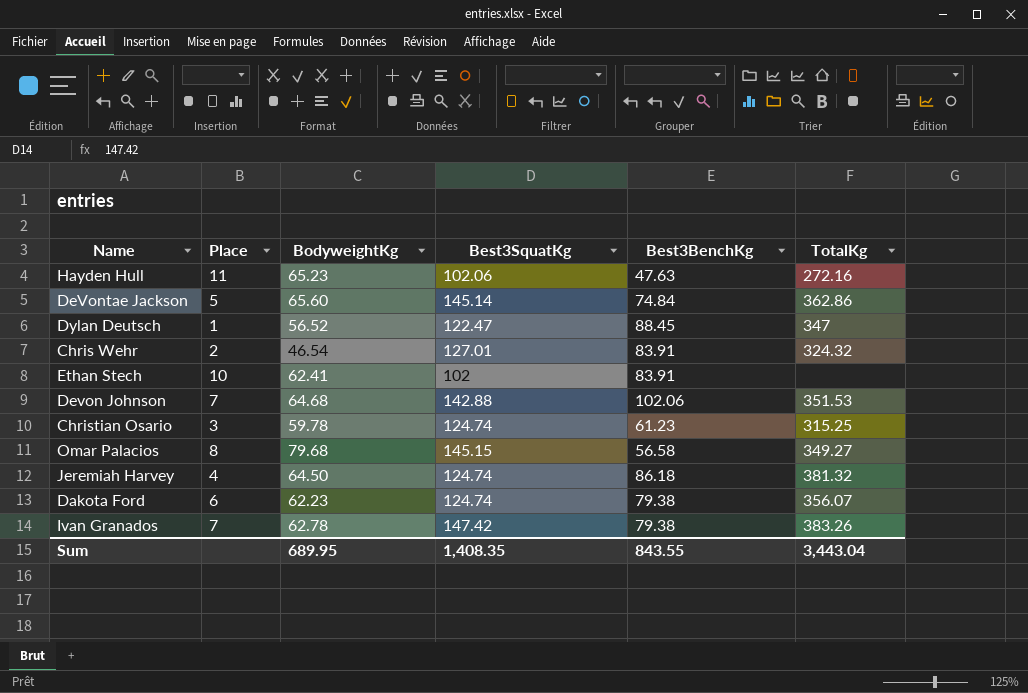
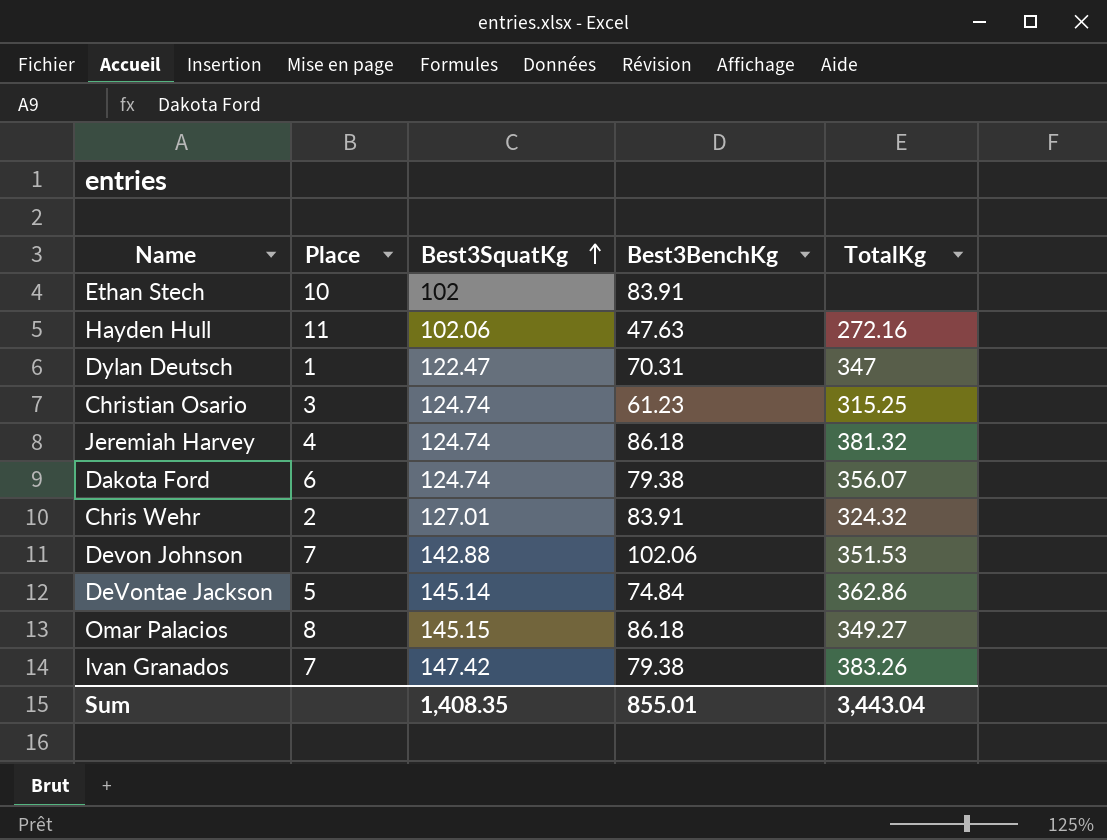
row order: none -> Best3SquatKg ascending
column BodyweightKg | position: 3 -> none
Dylan Deutsch | Best3BenchKg: 88.45 -> 70.31
Omar Palacios | Best3BenchKg: 56.58 -> 86.18
Sum | Best3BenchKg: 843.55 -> 855.01

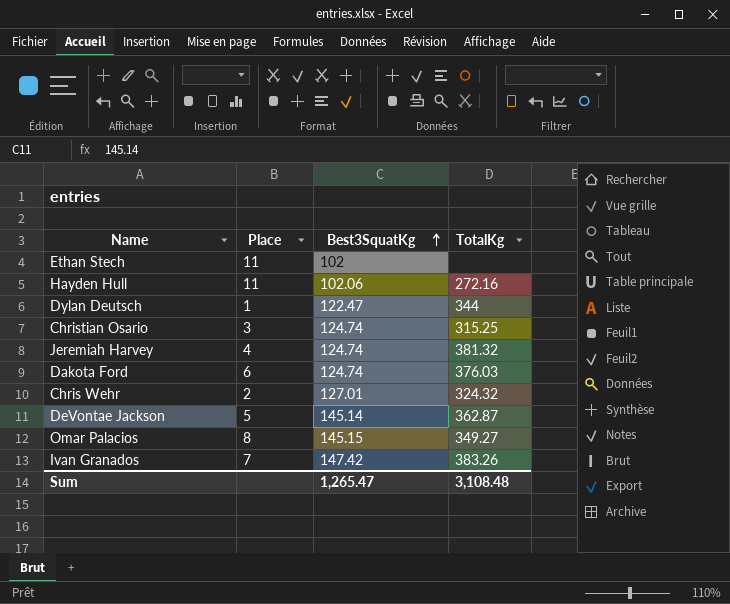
column Best3BenchKg | position: 4 -> none
row Devon Johnson: 7 | 142.88 | 102.06 | 351.53 -> none
Ethan Stech | Place: 10 -> 11
Dylan Deutsch | TotalKg: 347 -> 344
Dakota Ford | TotalKg: 356.07 -> 376.03
DeVontae Jackson | TotalKg: 362.86 -> 362.87
Sum | Best3SquatKg: 1,408.35 -> 1,265.47
Sum | TotalKg: 3,443.04 -> 3,108.48

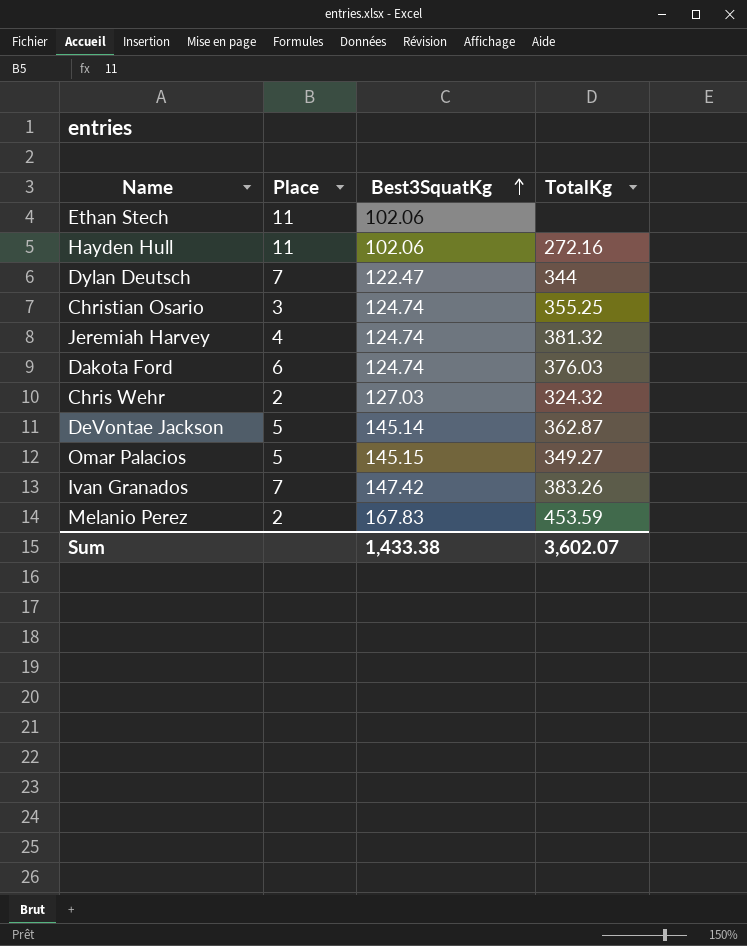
Ethan Stech | Best3SquatKg: 102 -> 102.06
Dylan Deutsch | Place: 1 -> 7
Christian Osario | TotalKg: 315.25 -> 355.25
Chris Wehr | Best3SquatKg: 127.01 -> 127.03
Omar Palacios | Place: 8 -> 5
row Melanio Perez: none -> 2 | 167.83 | 453.59
Sum | Best3SquatKg: 1,265.47 -> 1,433.38
Sum | TotalKg: 3,108.48 -> 3,602.07

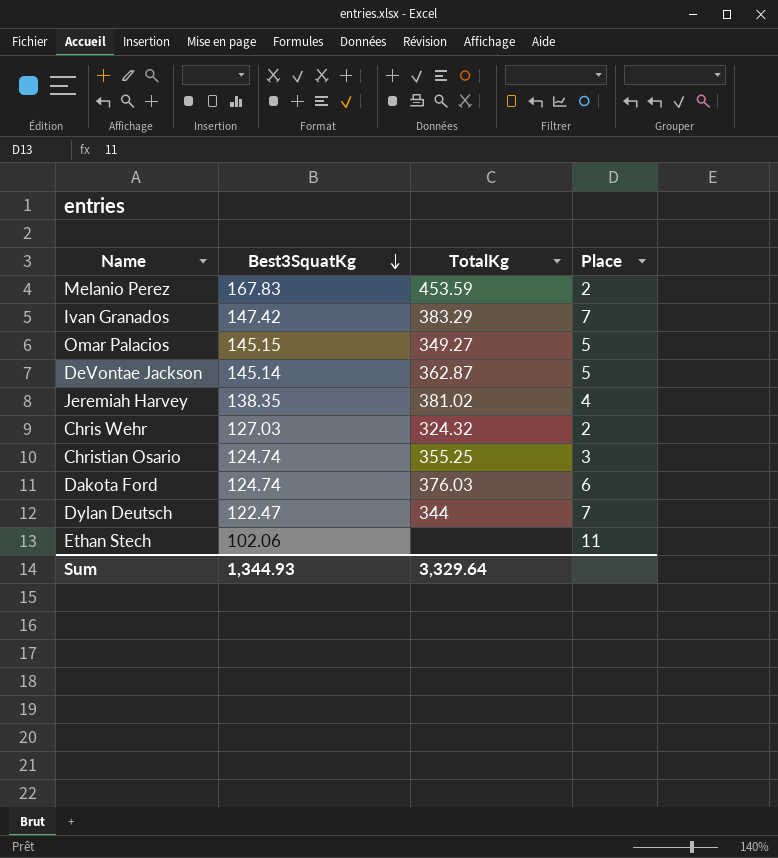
row order: Best3SquatKg ascending -> Best3SquatKg descending
column Place | position: 2 -> 4
row Hayden Hull: 11 | 102.06 | 272.16 -> none
Ivan Granados | TotalKg: 383.26 -> 383.29
Jeremiah Harvey | Best3SquatKg: 124.74 -> 138.35
Jeremiah Harvey | TotalKg: 381.32 -> 381.02
Sum | Best3SquatKg: 1,433.38 -> 1,344.93
Sum | TotalKg: 3,602.07 -> 3,329.64

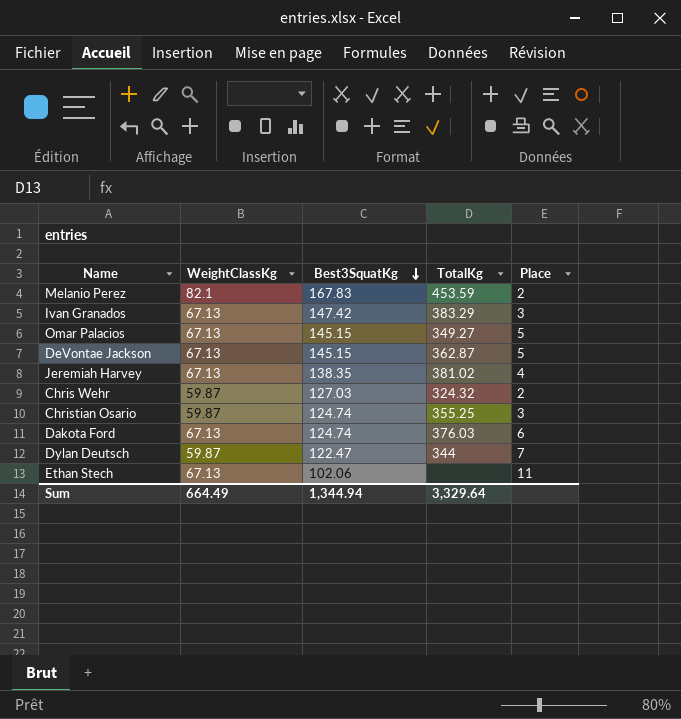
column WeightClassKg | position: none -> 2
Ivan Granados | Place: 7 -> 3
DeVontae Jackson | Best3SquatKg: 145.14 -> 145.15
Sum | Best3SquatKg: 1,344.93 -> 1,344.94

